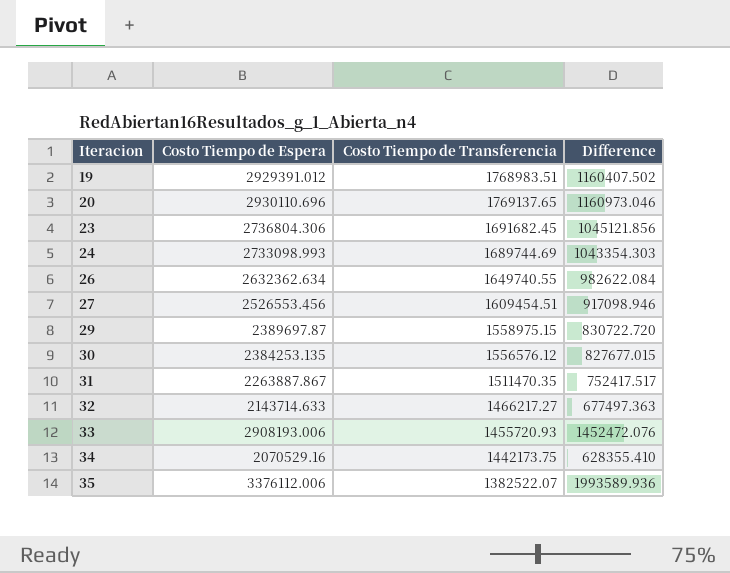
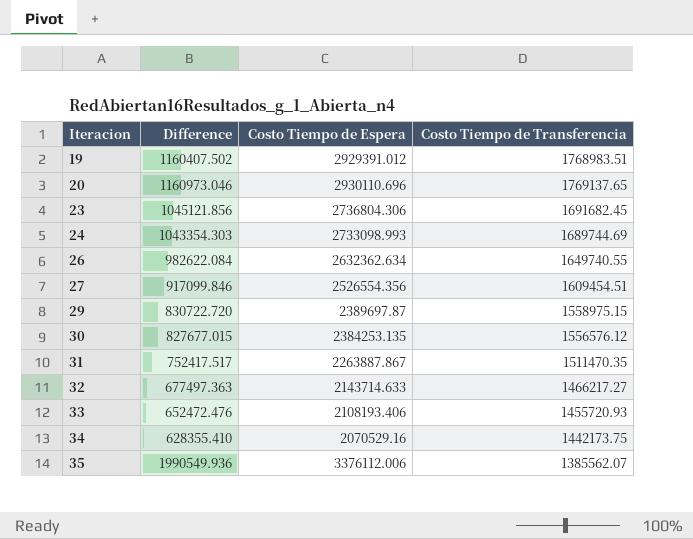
column Difference | position: 4 -> 2
27 | Difference: 917098.946 -> 917099.846
27 | Costo Tiempo de Espera: 2526553.456 -> 2526554.356
33 | Difference: 1452472.076 -> 652472.476
33 | Costo Tiempo de Espera: 2908193.006 -> 2108193.406
35 | Difference: 1993589.936 -> 1990549.936
35 | Costo Tiempo de Transferencia: 1382522.07 -> 1385562.07

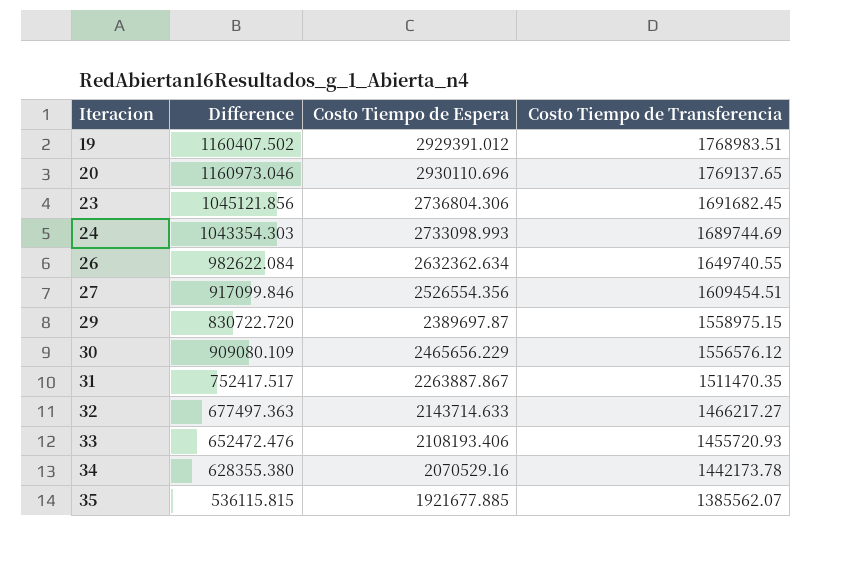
30 | Difference: 827677.015 -> 909080.109
30 | Costo Tiempo de Espera: 2384253.135 -> 2465656.229
34 | Difference: 628355.410 -> 628355.380
34 | Costo Tiempo de Transferencia: 1442173.75 -> 1442173.78
35 | Difference: 1990549.936 -> 536115.815
35 | Costo Tiempo de Espera: 3376112.006 -> 1921677.885

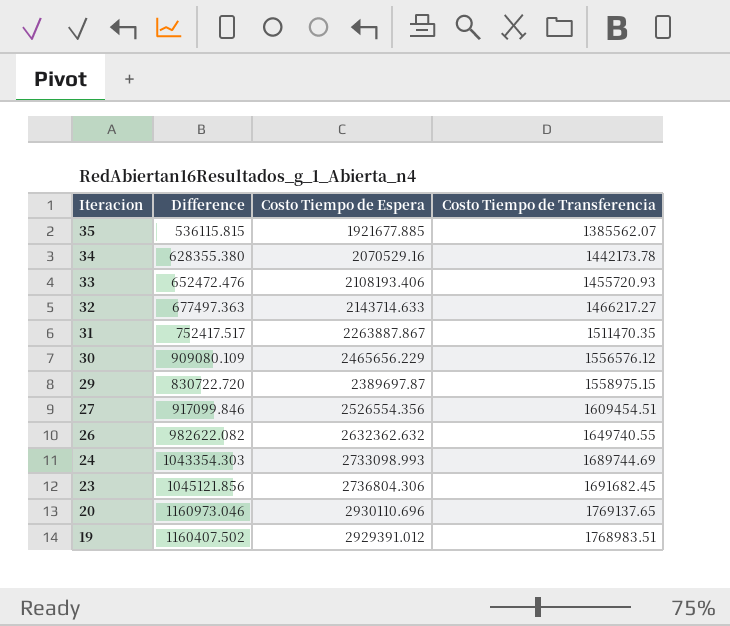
row order: Iteracion ascending -> Iteracion descending
26 | Difference: 982622.084 -> 982622.082
26 | Costo Tiempo de Espera: 2632362.634 -> 2632362.632

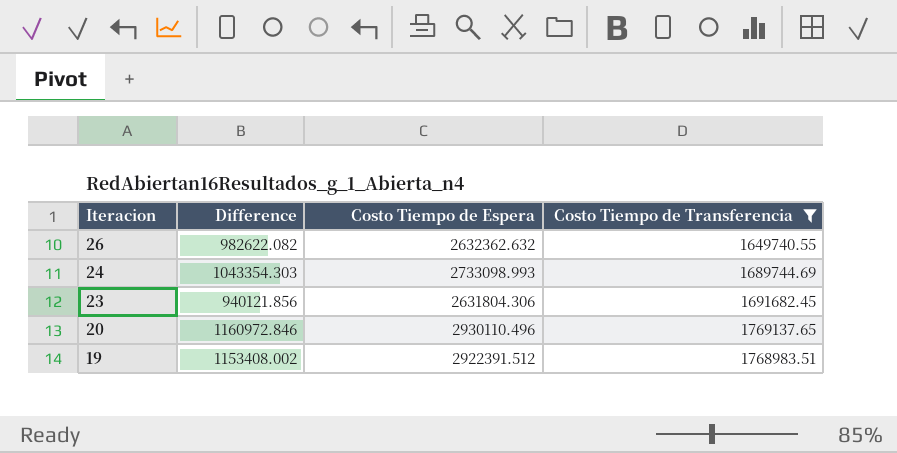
filter: none -> Costo Tiempo de Transferencia >= 1649740.55
23 | Difference: 1045121.856 -> 940121.856
23 | Costo Tiempo de Espera: 2736804.306 -> 2631804.306
20 | Difference: 1160973.046 -> 1160972.846
20 | Costo Tiempo de Espera: 2930110.696 -> 2930110.496
19 | Difference: 1160407.502 -> 1153408.002
19 | Costo Tiempo de Espera: 2929391.012 -> 2922391.512

